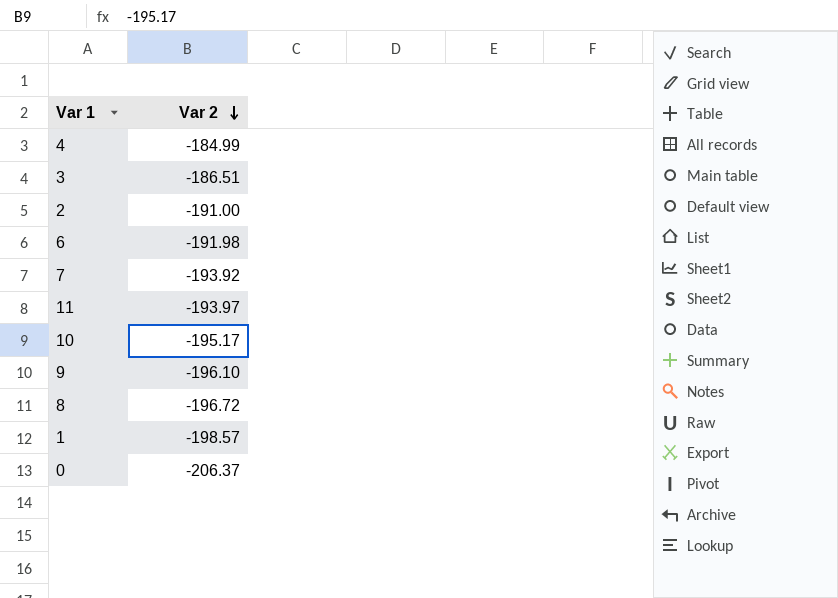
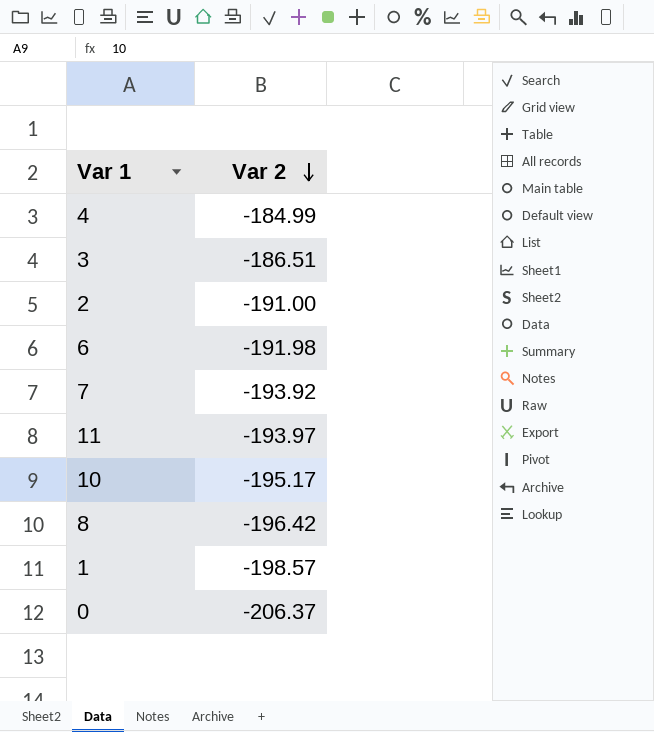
row 9: -196.10 -> none
8 | Var 2: -196.72 -> -196.42

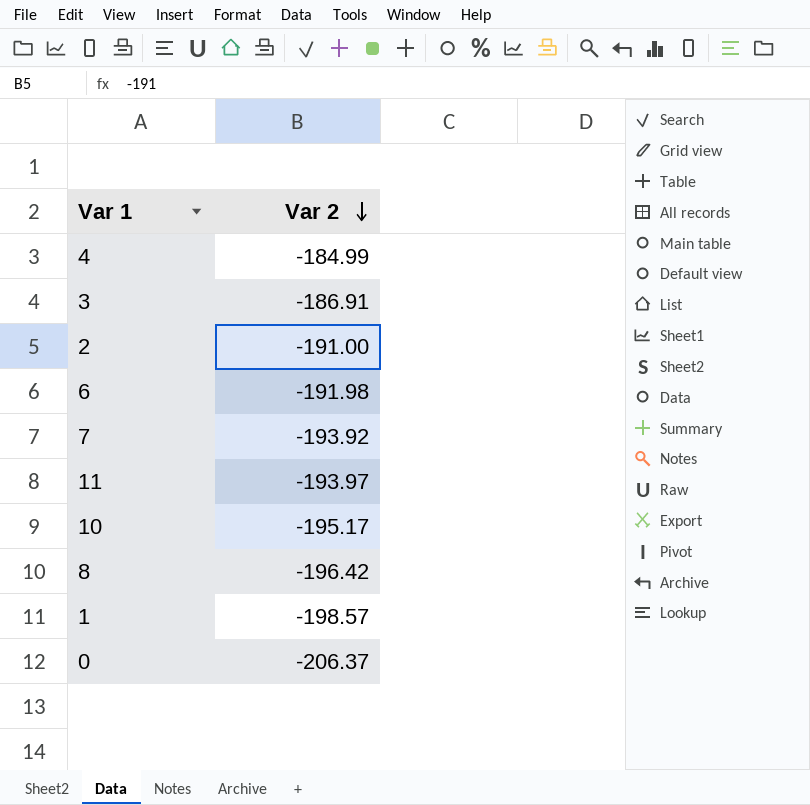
3 | Var 2: -186.51 -> -186.91

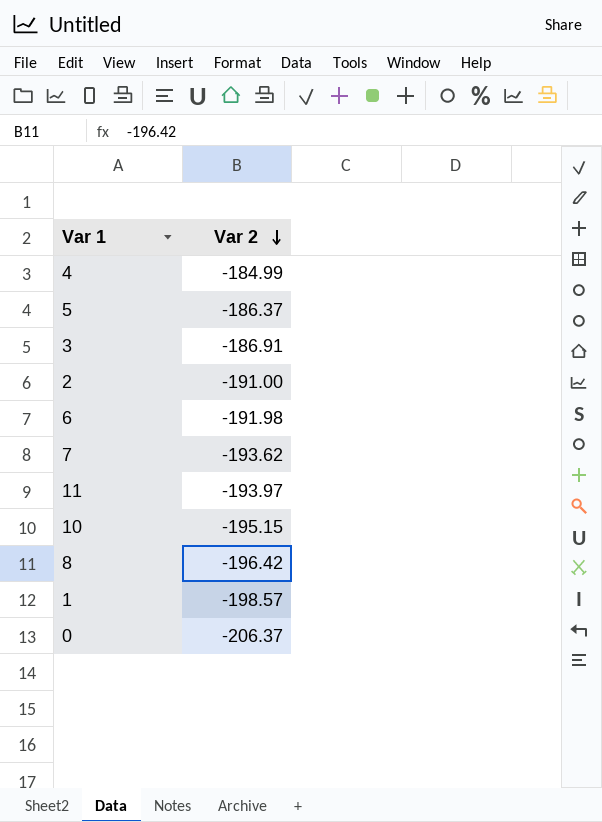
row 5: none -> -186.37
7 | Var 2: -193.92 -> -193.62
10 | Var 2: -195.17 -> -195.15

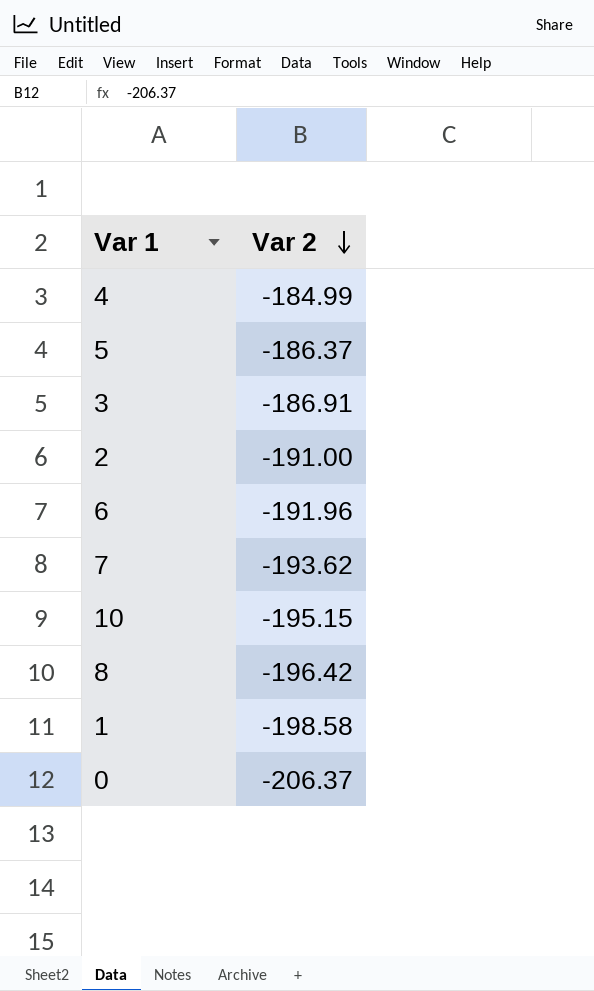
row 11: -193.97 -> none
6 | Var 2: -191.98 -> -191.96
1 | Var 2: -198.57 -> -198.58

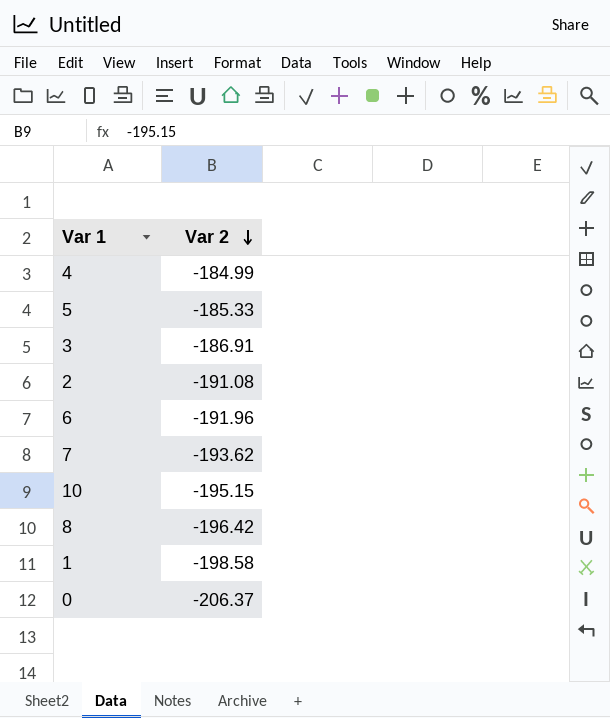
5 | Var 2: -186.37 -> -185.33
2 | Var 2: -191.00 -> -191.08

